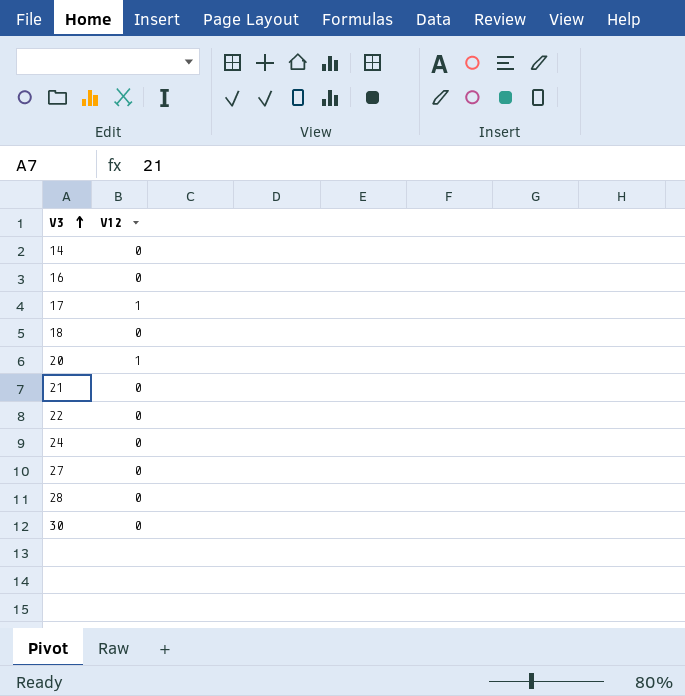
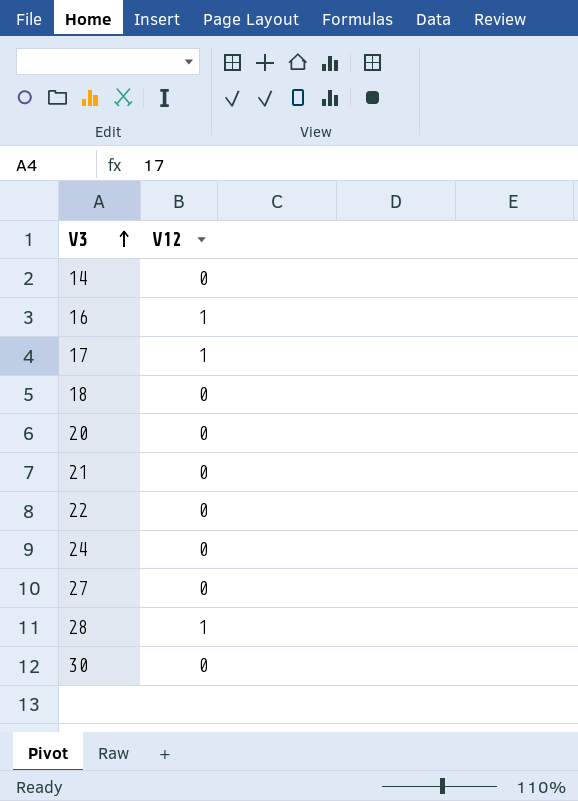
16 | V12: 0 -> 1
20 | V12: 1 -> 0
28 | V12: 0 -> 1

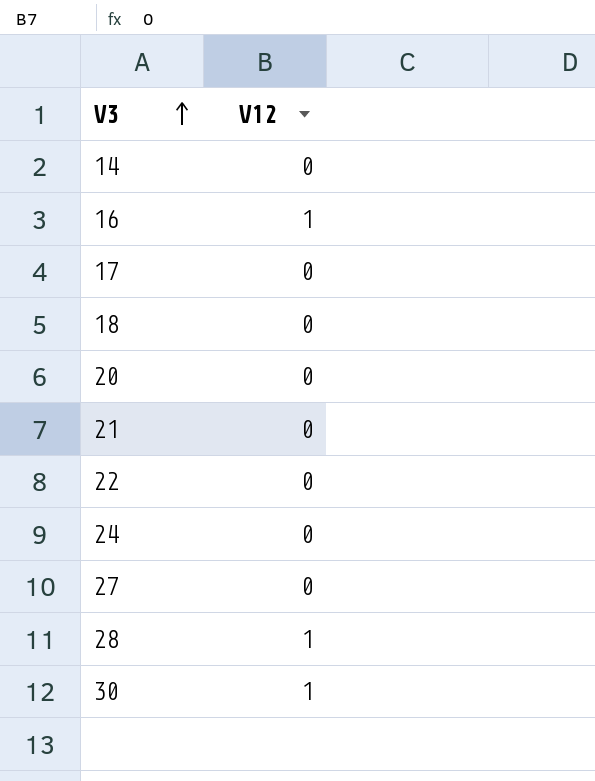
17 | V12: 1 -> 0
30 | V12: 0 -> 1

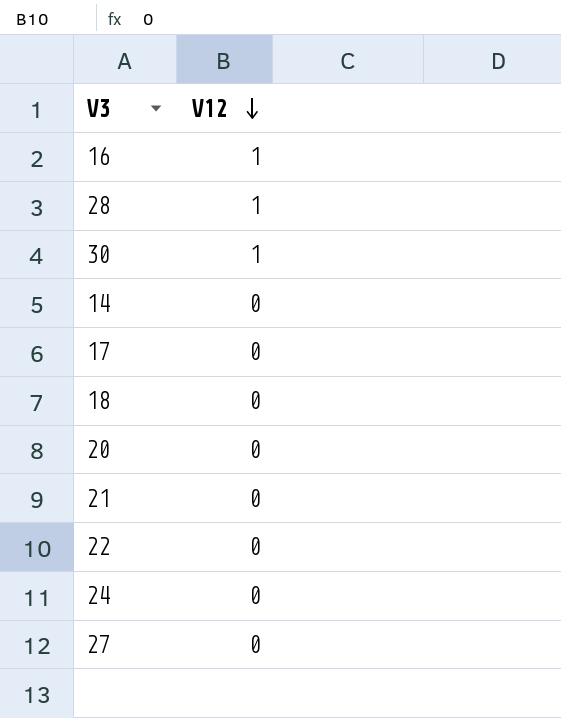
row order: V3 ascending -> V12 descending

